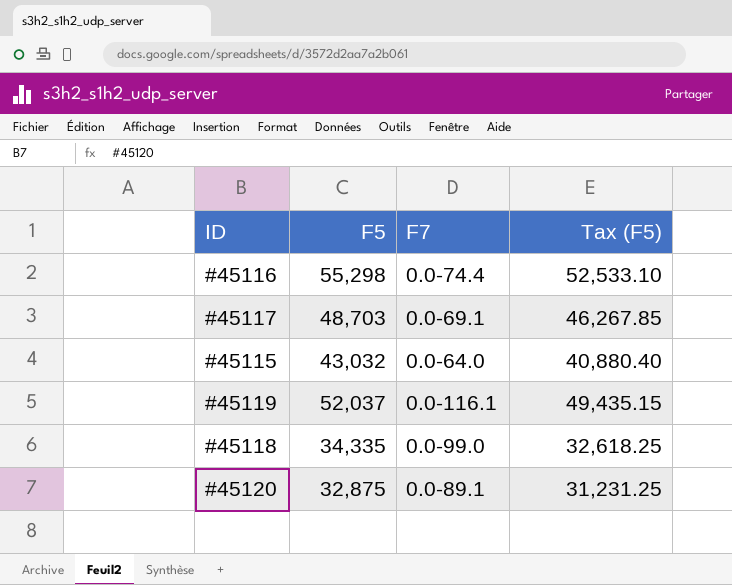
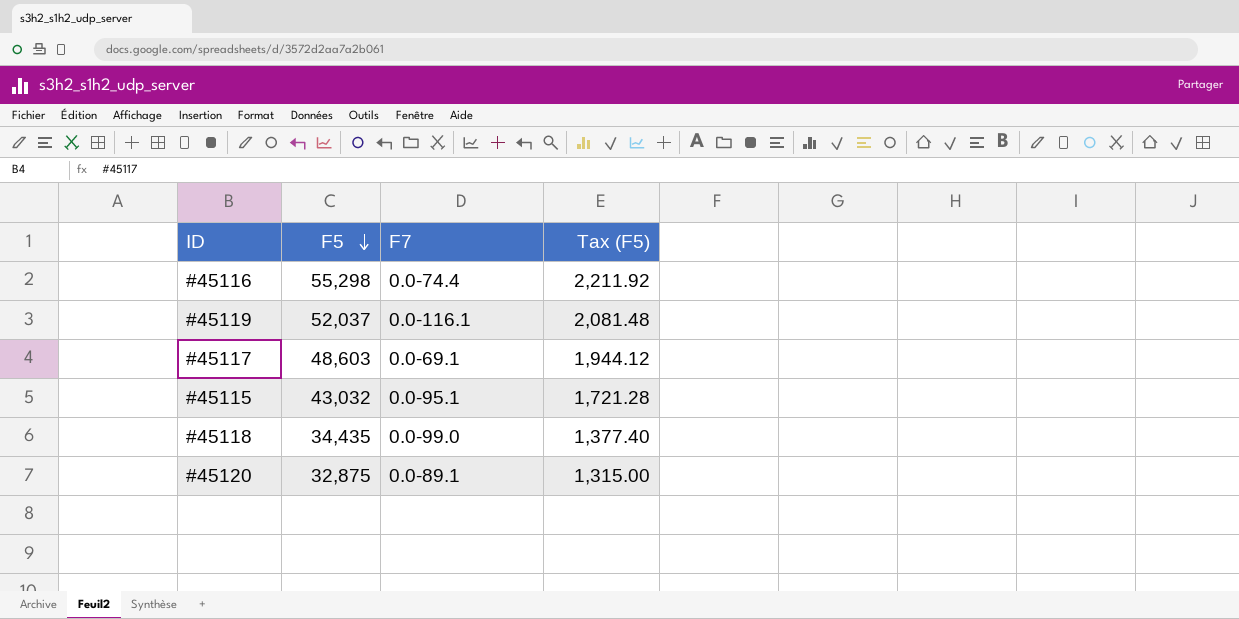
row order: none -> F5 descending
column Tax (F5) | formula: [F5] * 0.95 -> [F5] * 0.04
#45117 | F5: 48,703 -> 48,603
#45115 | F7: 0.0-64.0 -> 0.0-95.1
#45118 | F5: 34,335 -> 34,435

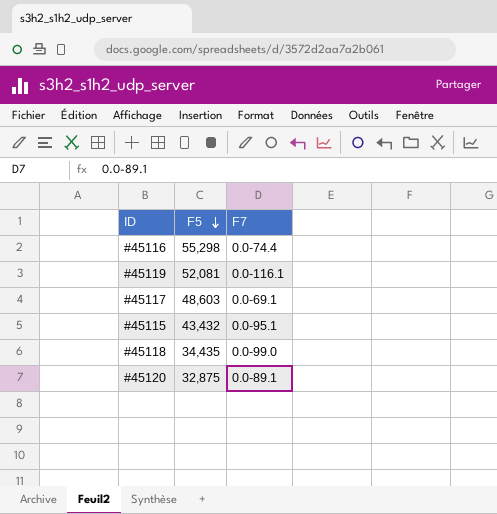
column Tax (F5) | formula: [F5] * 0.04 -> none
#45119 | F5: 52,037 -> 52,081
#45115 | F5: 43,032 -> 43,432

